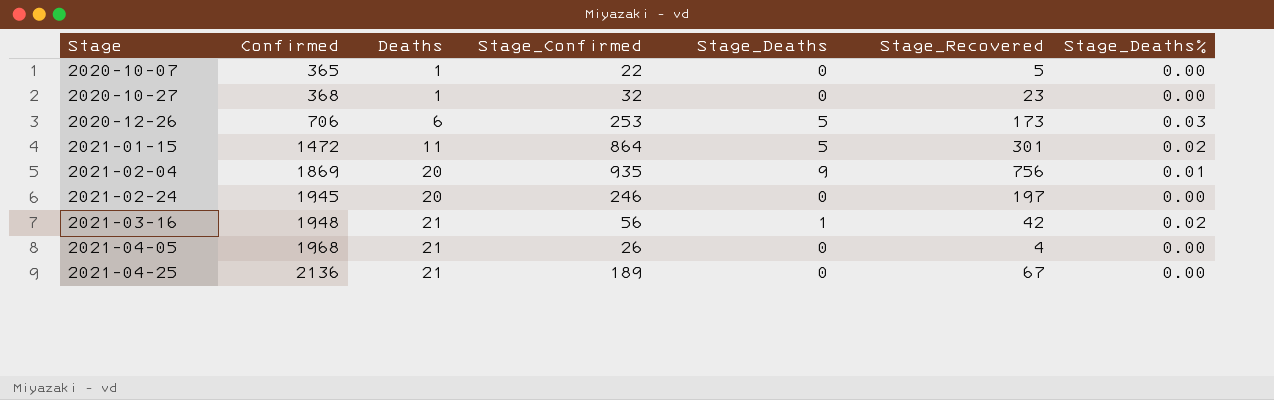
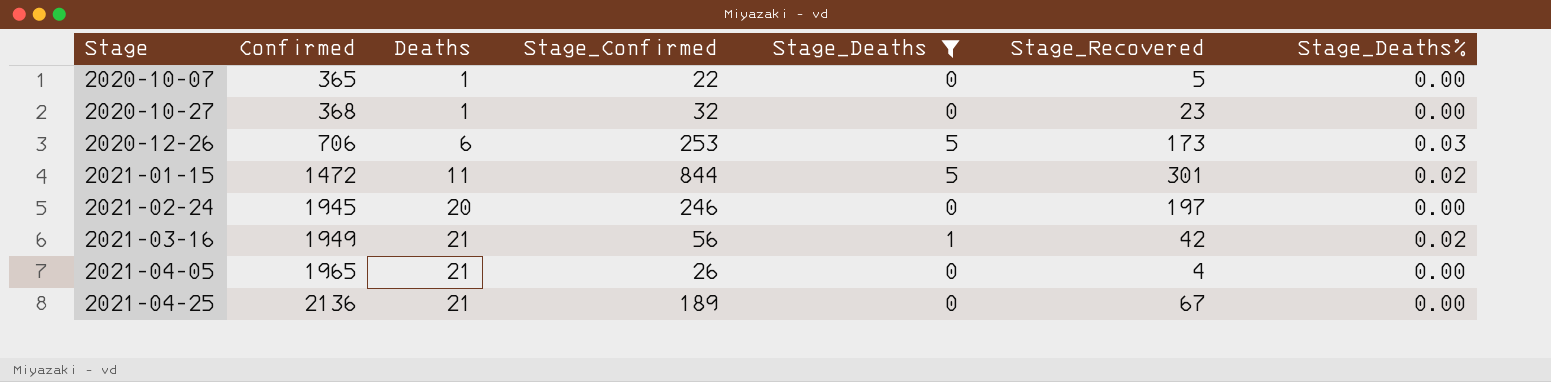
filter: none -> Stage_Deaths != 9
2021-01-15 | Stage_Confirmed: 864 -> 844
2021-03-16 | Confirmed: 1948 -> 1949
2021-04-05 | Confirmed: 1968 -> 1965

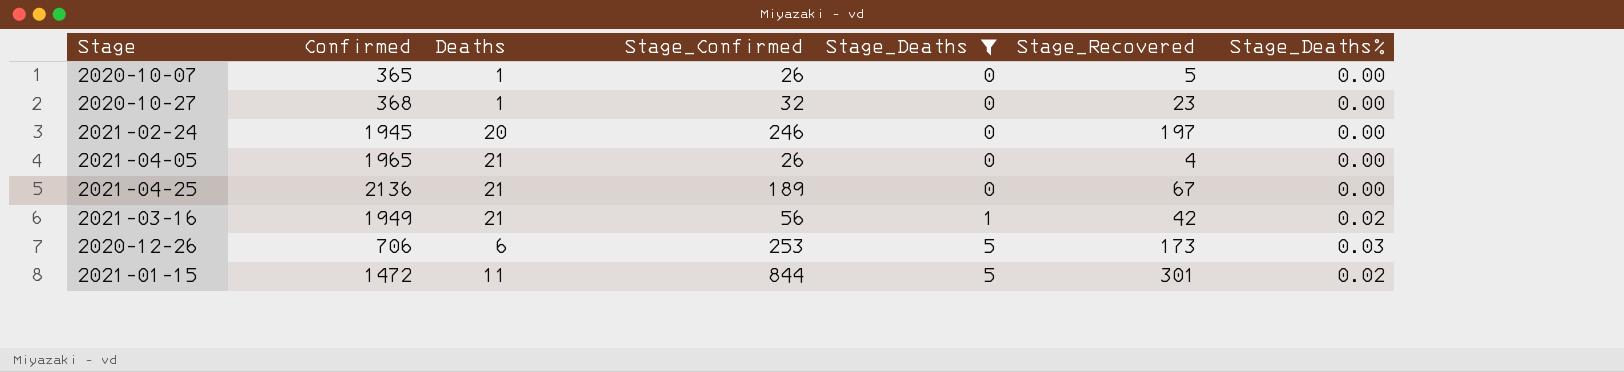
row order: Stage ascending -> Stage_Deaths ascending
2020-10-07 | Stage_Confirmed: 22 -> 26

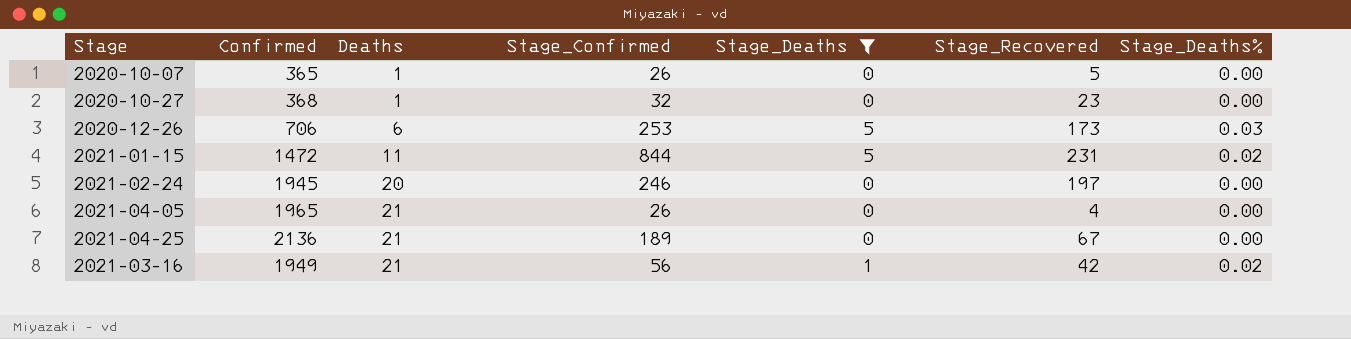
row order: Stage_Deaths ascending -> Deaths ascending
2021-01-15 | Stage_Recovered: 301 -> 231

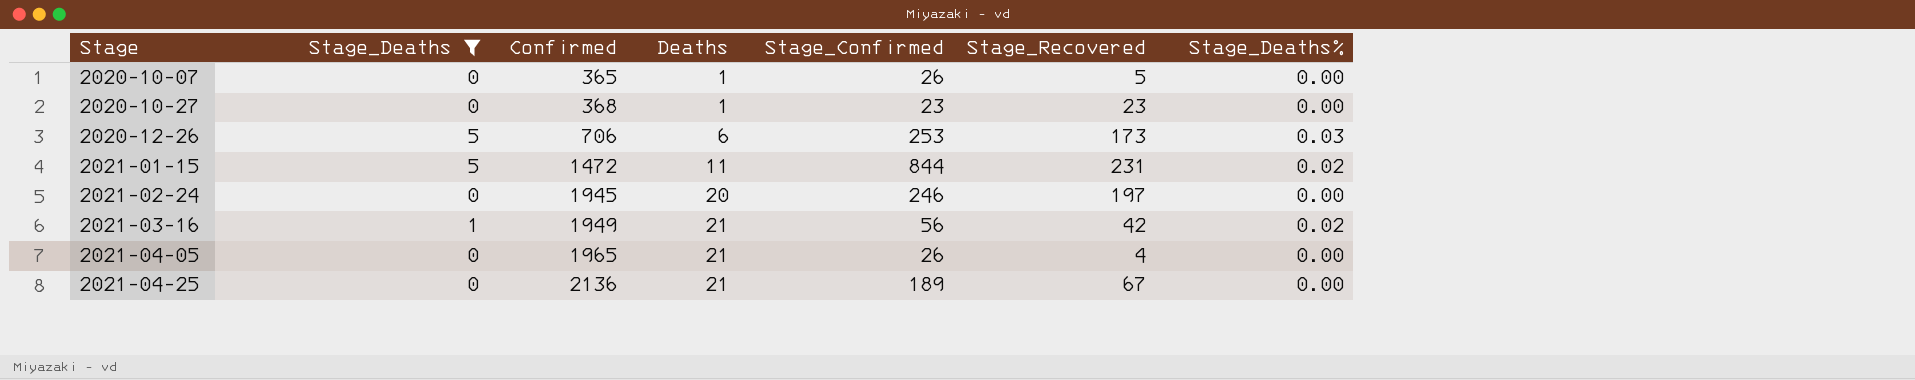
row order: Deaths ascending -> Stage ascending
column Stage_Deaths | position: 5 -> 2
2020-10-27 | Stage_Confirmed: 32 -> 23

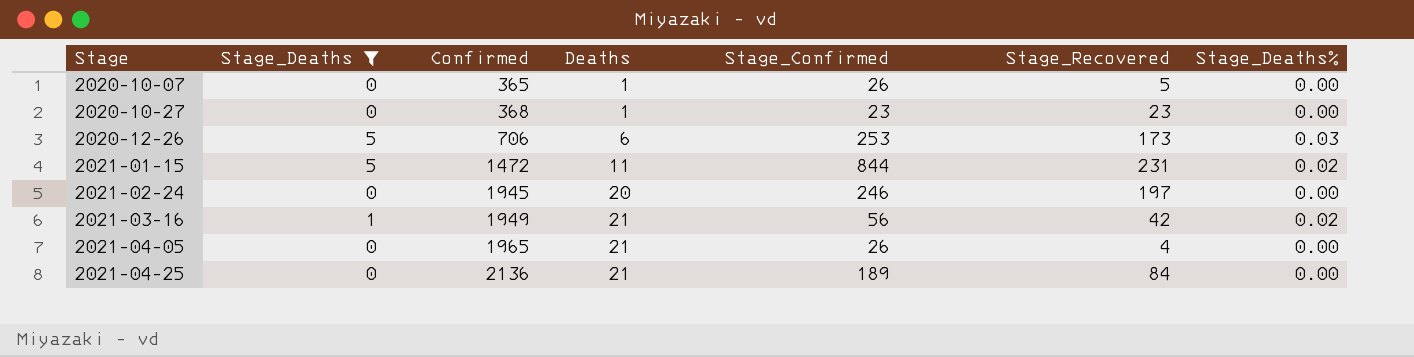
2021-04-25 | Stage_Recovered: 67 -> 84

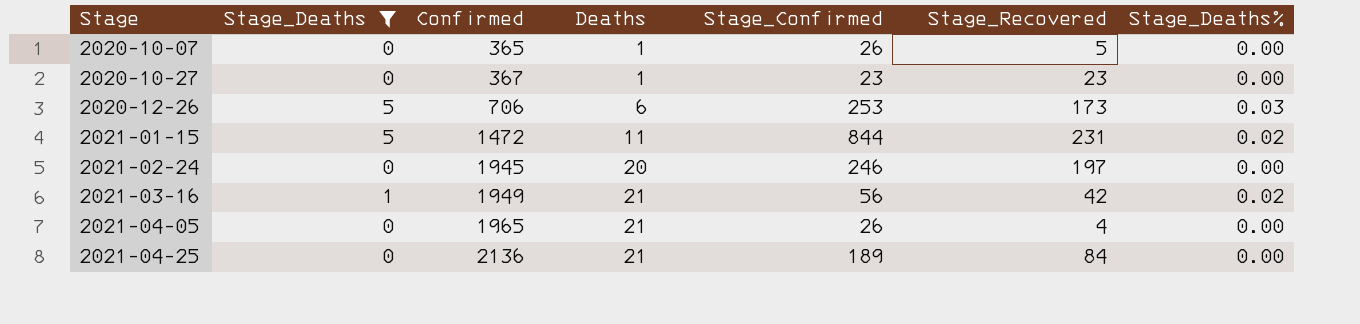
2020-10-27 | Confirmed: 368 -> 367

